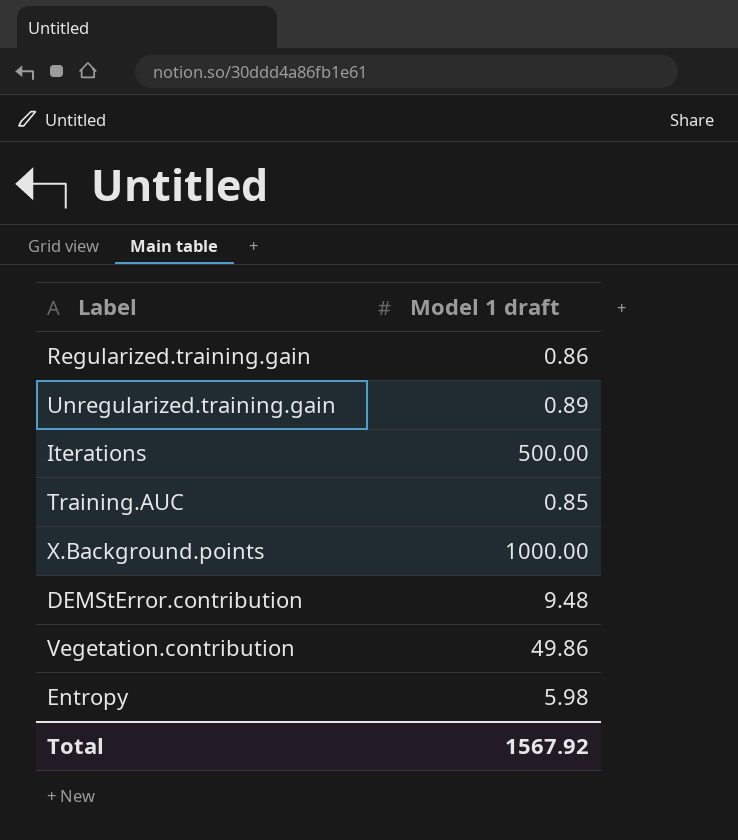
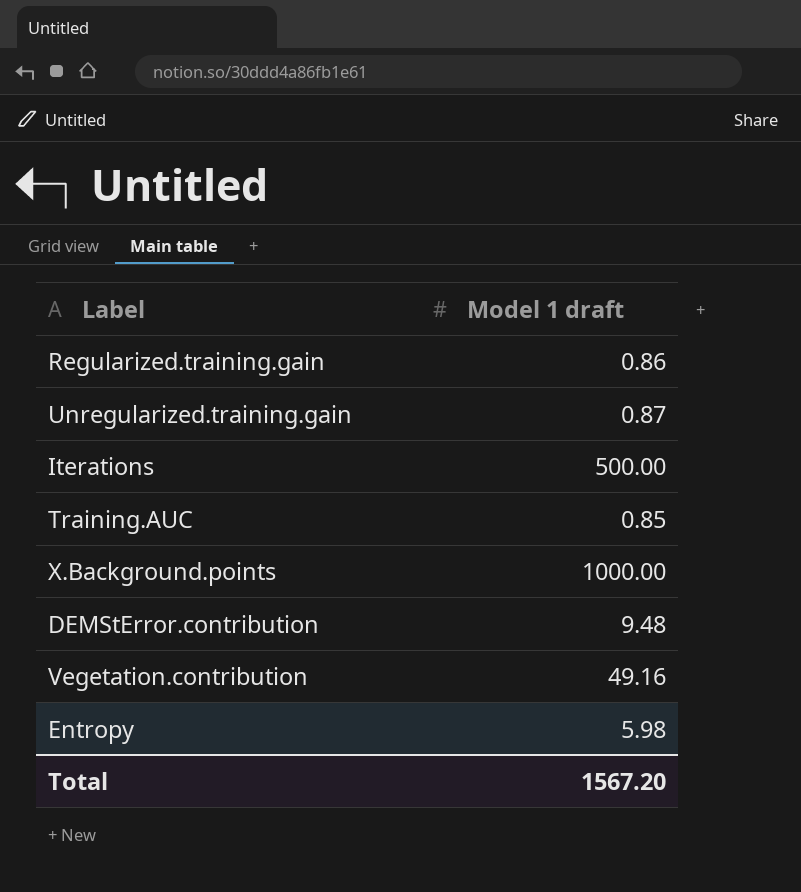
Unregularized.training.gain | Model 1 draft: 0.89 -> 0.87
Vegetation.contribution | Model 1 draft: 49.86 -> 49.16
Total | Model 1 draft: 1567.92 -> 1567.20

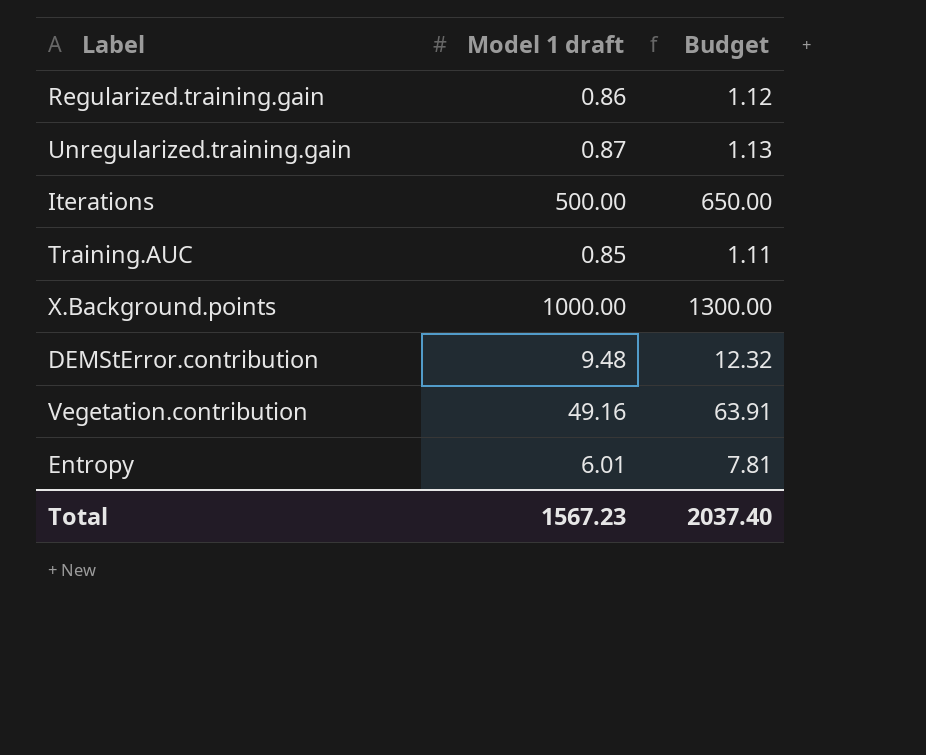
column Budget | formula: none -> [Model 1 draft] * 1.3
Entropy | Model 1 draft: 5.98 -> 6.01
Total | Model 1 draft: 1567.20 -> 1567.23

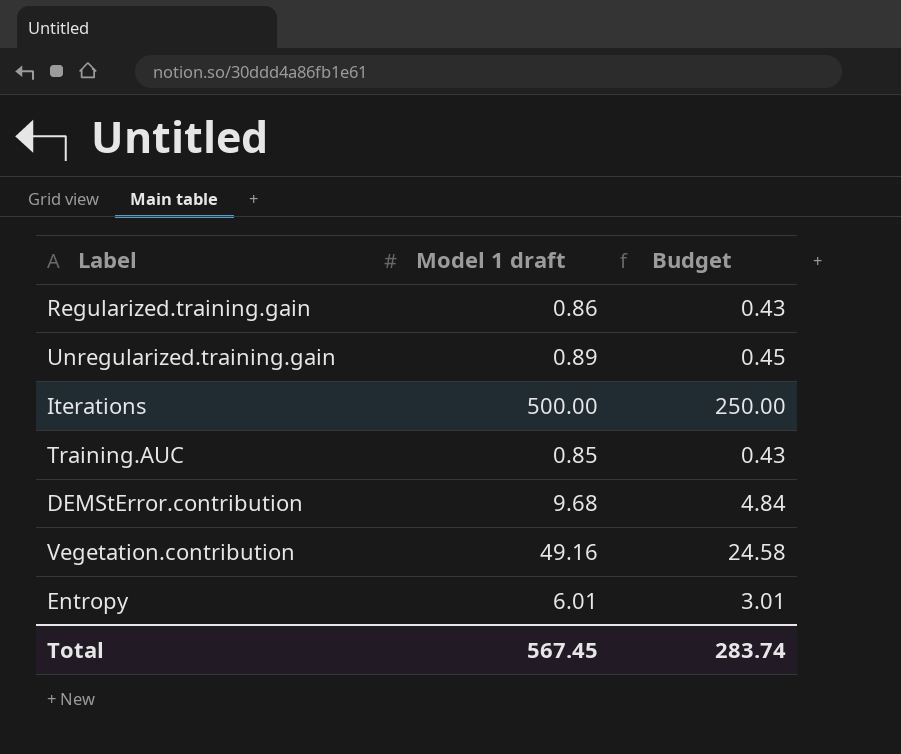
column Budget | formula: [Model 1 draft] * 1.3 -> [Model 1 draft] * 0.5
row X.Background.points: 1000.00 | 1300.00 -> none
Unregularized.training.gain | Model 1 draft: 0.87 -> 0.89
DEMStError.contribution | Model 1 draft: 9.48 -> 9.68
Total | Model 1 draft: 1567.23 -> 567.45
Total | Budget: 2037.40 -> 283.74

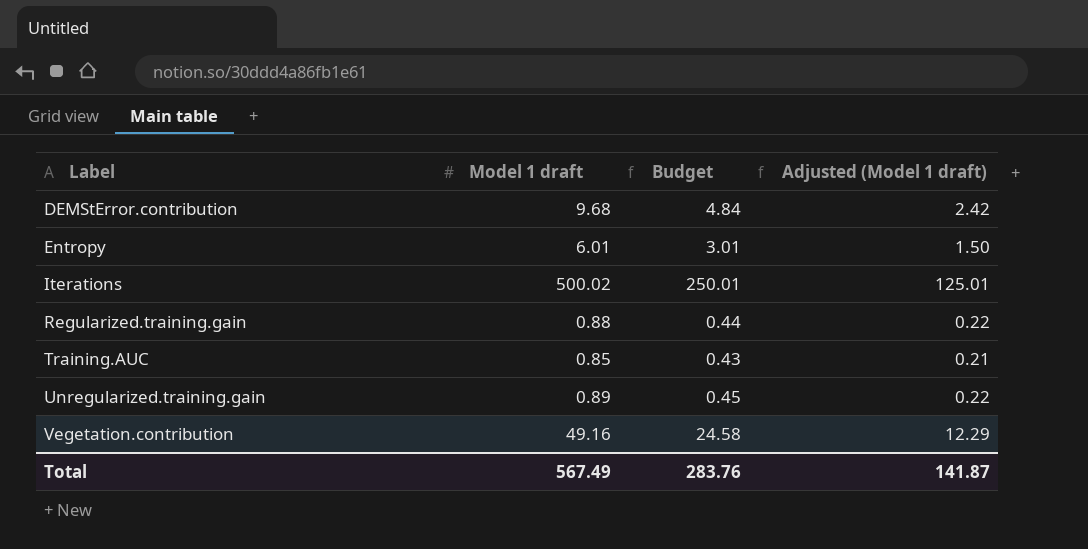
row order: none -> Label ascending
column Adjusted (Model 1 draft) | formula: none -> [Model 1 draft] * 0.25
Iterations | Model 1 draft: 500.00 -> 500.02
Iterations | Budget: 250.00 -> 250.01
Regularized.training.gain | Model 1 draft: 0.86 -> 0.88
Regularized.training.gain | Budget: 0.43 -> 0.44
Total | Model 1 draft: 567.45 -> 567.49
Total | Budget: 283.74 -> 283.76

